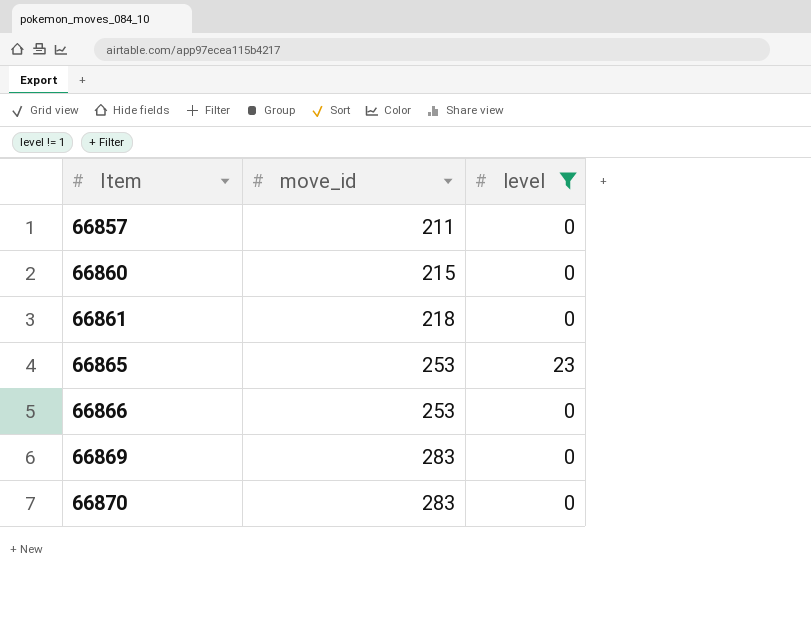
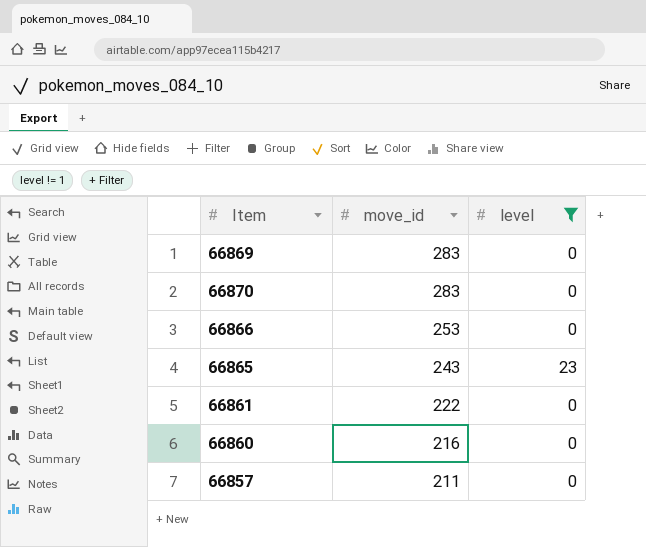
row order: Item ascending -> move_id descending
66865 | move_id: 253 -> 243
66861 | move_id: 218 -> 222
66860 | move_id: 215 -> 216

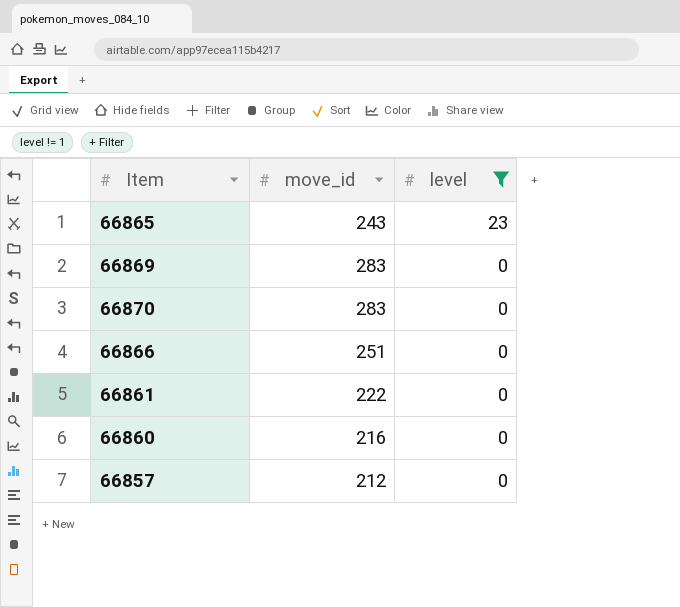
row order: move_id descending -> level descending
66866 | move_id: 253 -> 251
66857 | move_id: 211 -> 212

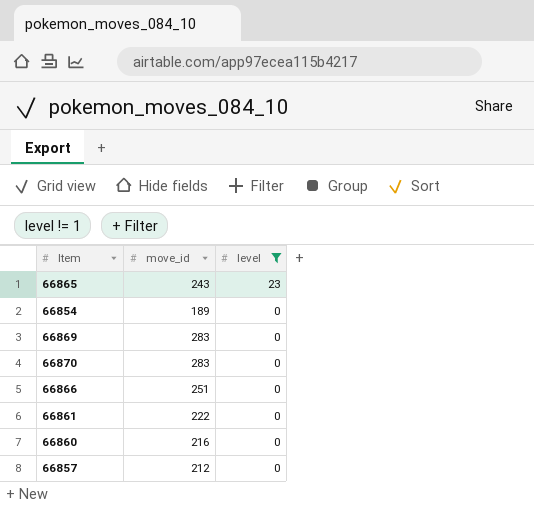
row 66854: none -> 189 | 0

